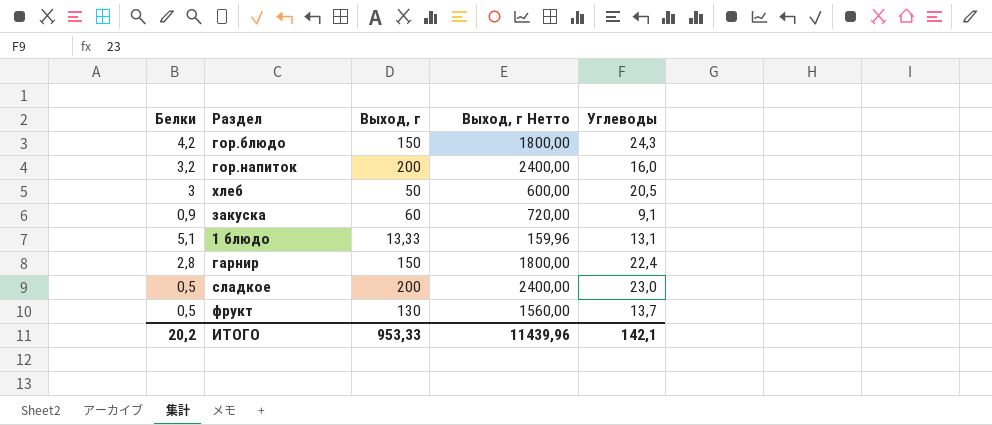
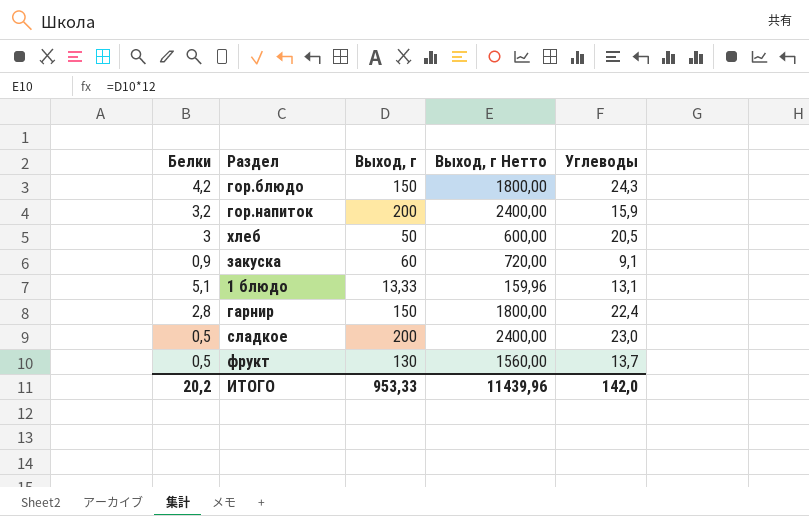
гор.напиток | Углеводы: 16,0 -> 15,9
ИТОГО | Углеводы: 142,1 -> 142,0

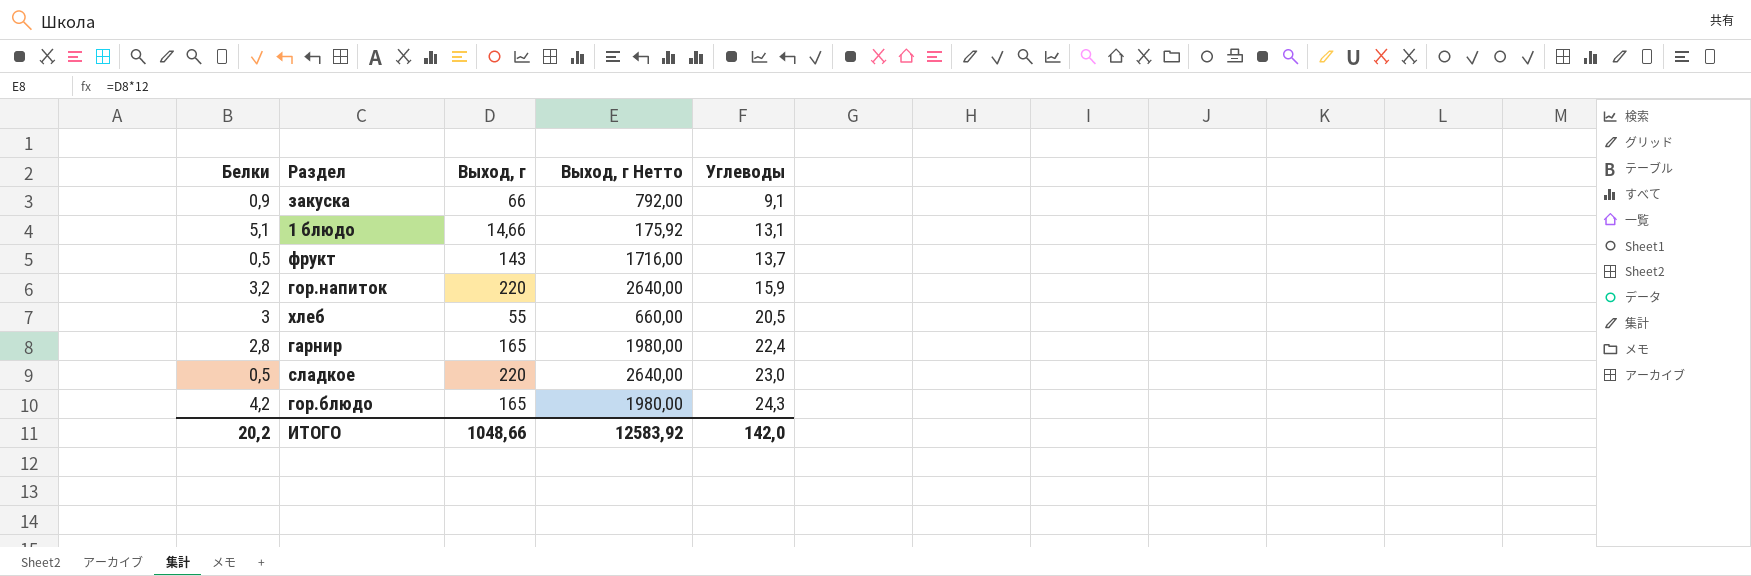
row order: none -> Углеводы ascending
закуска | Выход, г: 60 -> 66
закуска | Выход, г Нетто: 720,00 -> 792,00
1 блюдо | Выход, г: 13,33 -> 14,66
1 блюдо | Выход, г Нетто: 159,96 -> 175,92
фрукт | Выход, г: 130 -> 143
фрукт | Выход, г Нетто: 1560,00 -> 1716,00
гор.напиток | Выход, г: 200 -> 220
гор.напиток | Выход, г Нетто: 2400,00 -> 2640,00
хлеб | Выход, г: 50 -> 55
хлеб | Выход, г Нетто: 600,00 -> 660,00
гарнир | Выход, г: 150 -> 165
гарнир | Выход, г Нетто: 1800,00 -> 1980,00
сладкое | Выход, г: 200 -> 220
сладкое | Выход, г Нетто: 2400,00 -> 2640,00
гор.блюдо | Выход, г: 150 -> 165
гор.блюдо | Выход, г Нетто: 1800,00 -> 1980,00
ИТОГО | Выход, г: 953,33 -> 1048,66
ИТОГО | Выход, г Нетто: 11439,96 -> 12583,92

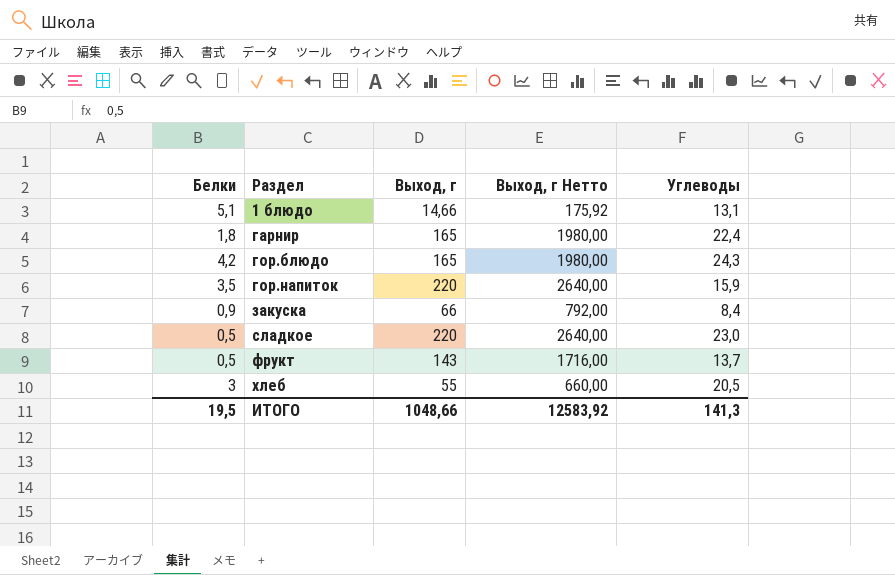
row order: Углеводы ascending -> Раздел ascending
гарнир | Белки: 2,8 -> 1,8
гор.напиток | Белки: 3,2 -> 3,5
закуска | Углеводы: 9,1 -> 8,4
ИТОГО | Белки: 20,2 -> 19,5
ИТОГО | Углеводы: 142,0 -> 141,3

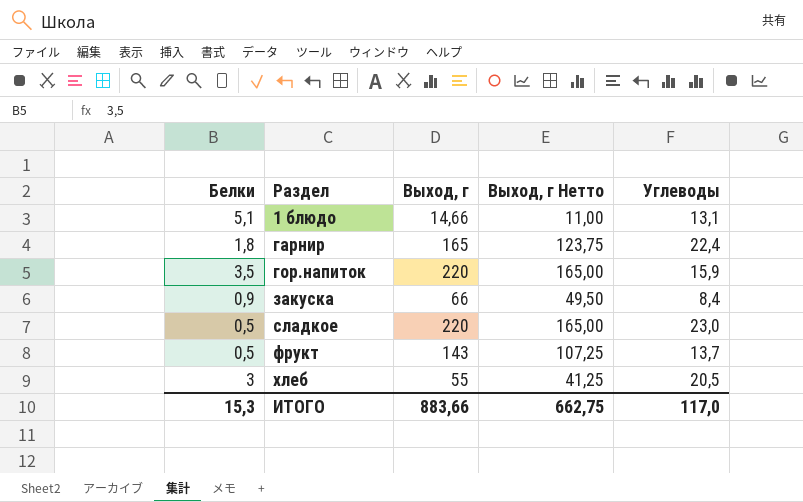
column Выход, г Нетто | formula: [Выход, г] * 12 -> [Выход, г] * 0,75
row гор.блюдо: 4,2 | 165 | 1980,00 | 24,3 -> none
ИТОГО | Белки: 19,5 -> 15,3
ИТОГО | Выход, г: 1048,66 -> 883,66
ИТОГО | Выход, г Нетто: 12583,92 -> 662,75
ИТОГО | Углеводы: 141,3 -> 117,0

